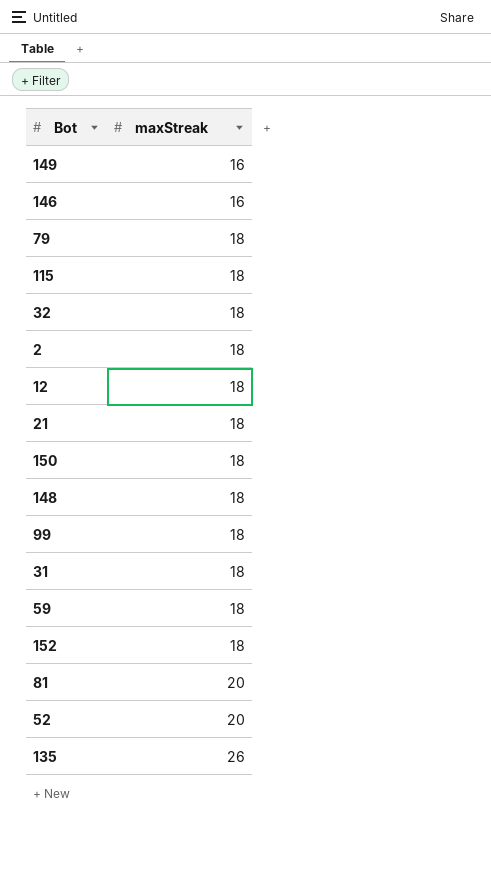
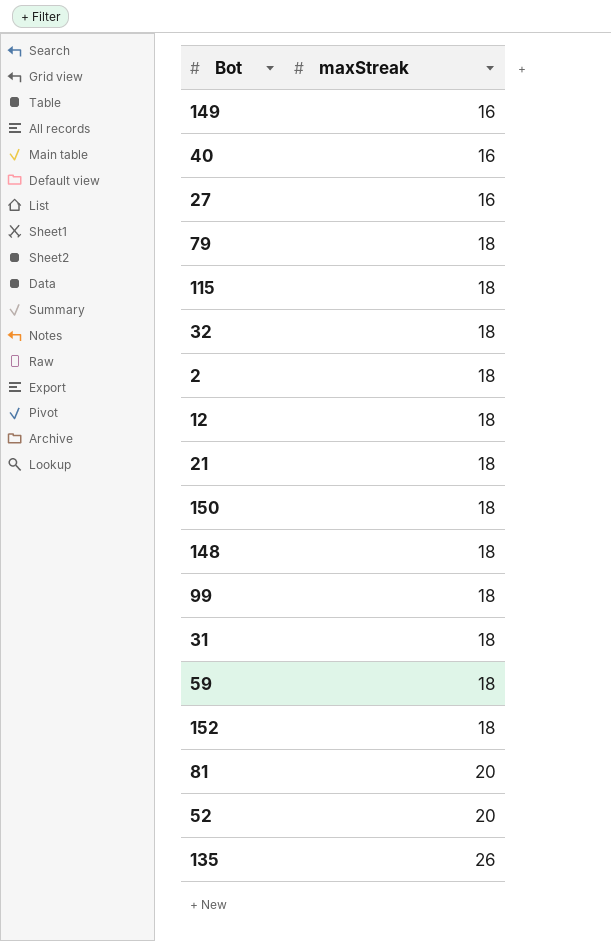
row 146: 16 -> none
row 40: none -> 16
row 27: none -> 16

